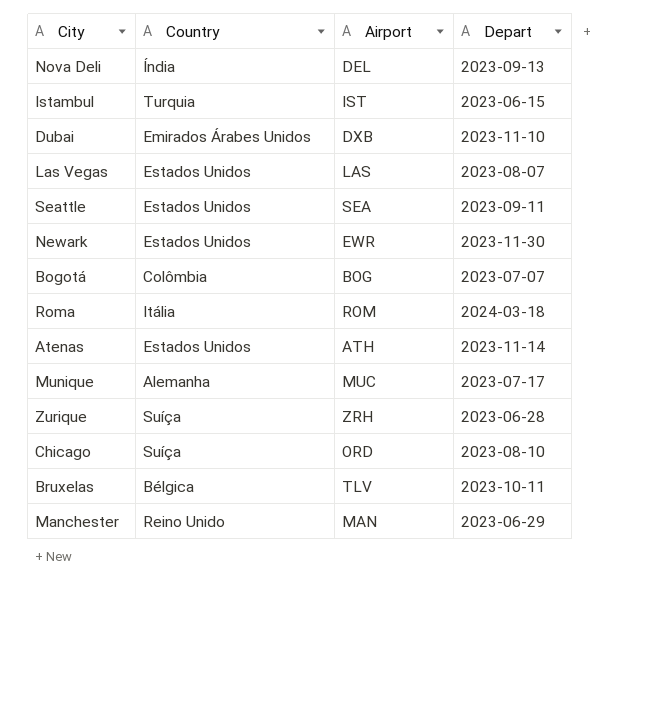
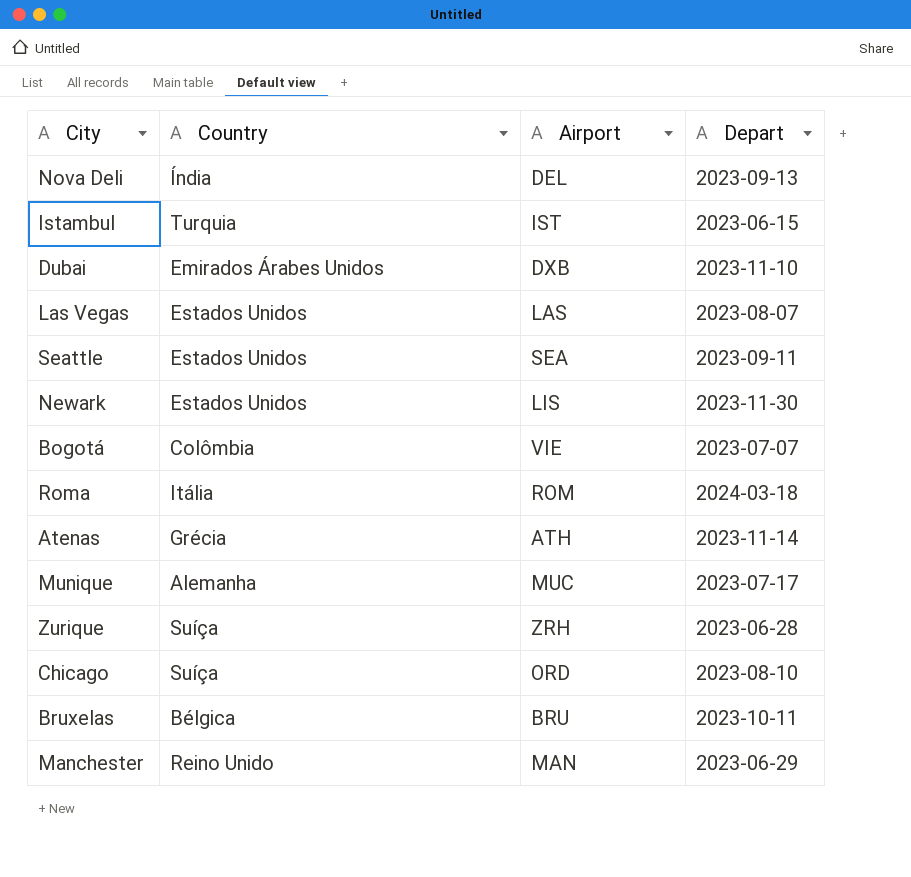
Newark | Airport: EWR -> LIS
Bogotá | Airport: BOG -> VIE
Atenas | Country: Estados Unidos -> Grécia
Bruxelas | Airport: TLV -> BRU

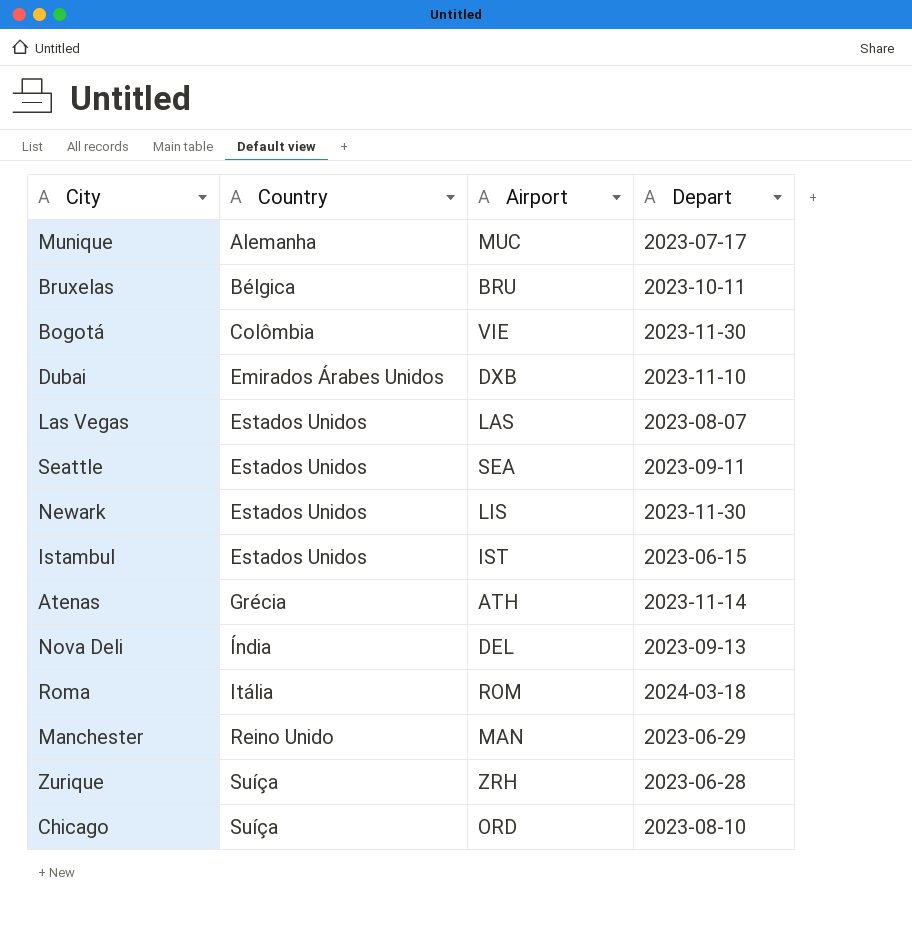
row order: none -> Country ascending
Bogotá | Depart: 2023-07-07 -> 2023-11-30
Istambul | Country: Turquia -> Estados Unidos

